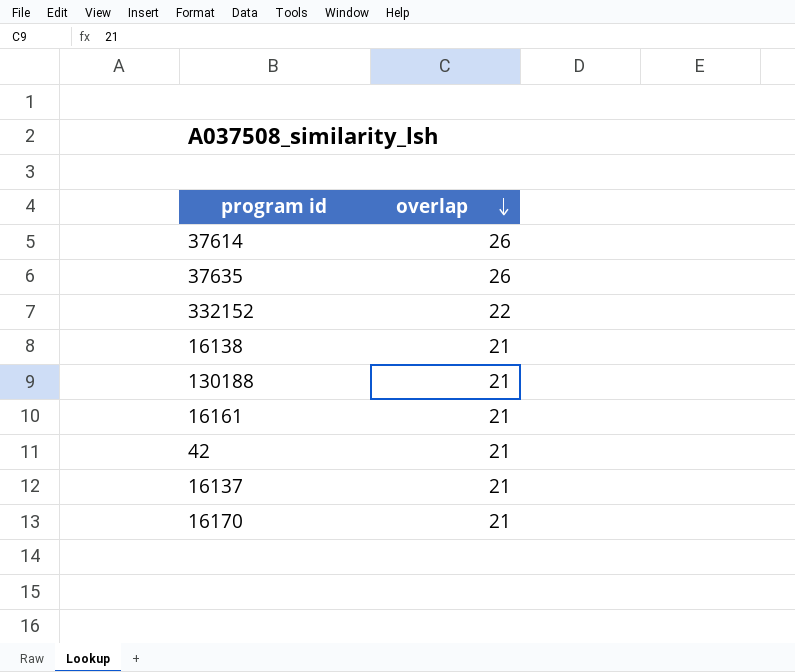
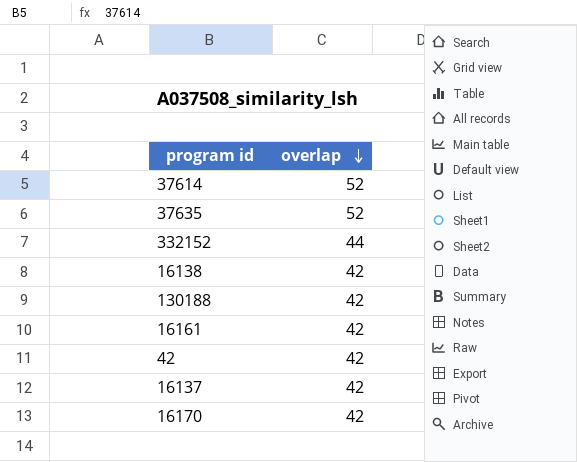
37614 | overlap: 26 -> 52
37635 | overlap: 26 -> 52
332152 | overlap: 22 -> 44
16138 | overlap: 21 -> 42
130188 | overlap: 21 -> 42
16161 | overlap: 21 -> 42
42 | overlap: 21 -> 42
16137 | overlap: 21 -> 42
16170 | overlap: 21 -> 42

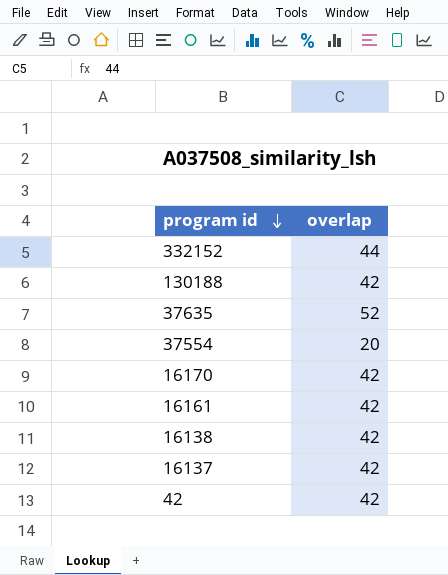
row order: overlap descending -> program id descending
row 37614: 52 -> none
row 37554: none -> 20

